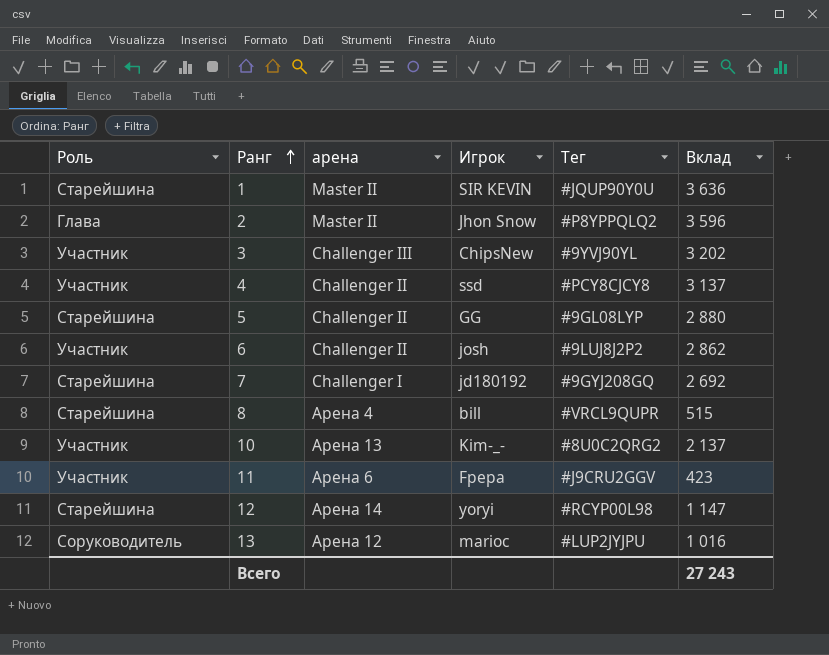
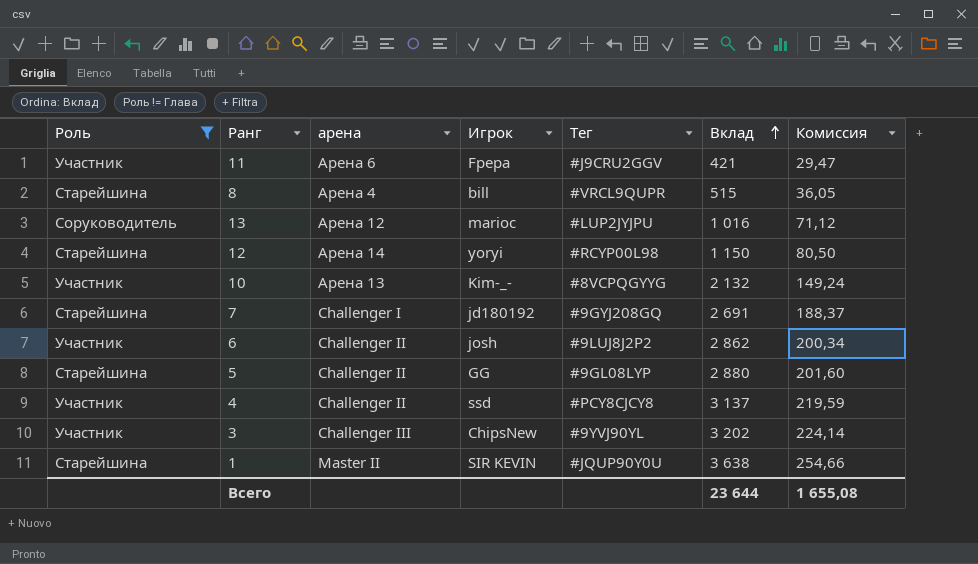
filter: none -> Роль != Глава
row order: Ранг ascending -> Вклад ascending
column Комиссия | formula: none -> [Вклад] * 0,07
11 | Вклад: 423 -> 421
12 | Вклад: 1 147 -> 1 150
10 | Тег: #8U0C2QRG2 -> #8VCPQGYYG
10 | Вклад: 2 137 -> 2 132
7 | Вклад: 2 692 -> 2 691
1 | Вклад: 3 636 -> 3 638
Всего | Вклад: 27 243 -> 23 644

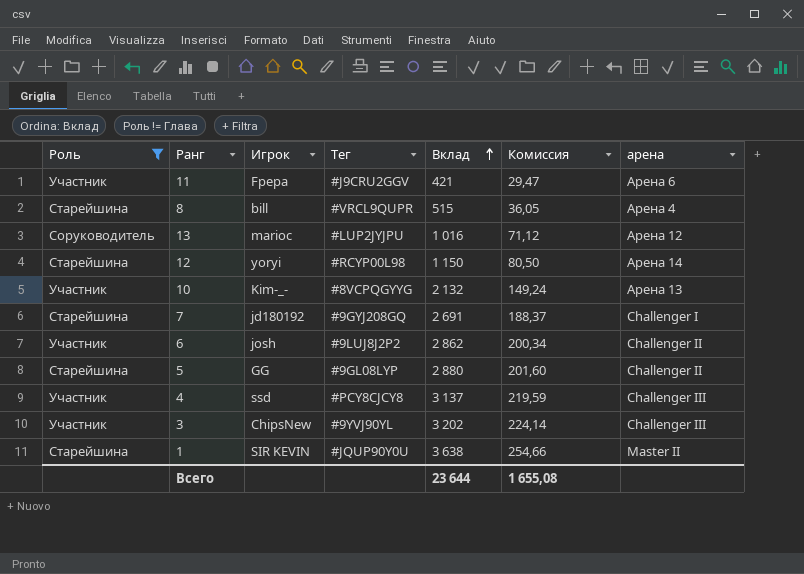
column арена | position: 3 -> 7
4 | арена: Challenger II -> Challenger III

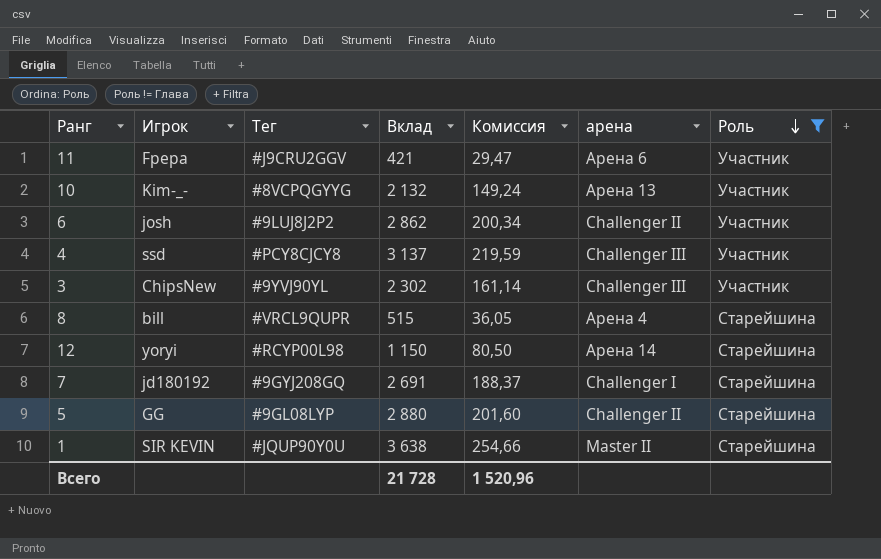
row order: Вклад ascending -> Роль descending
column Роль | position: 1 -> 7
row 13: Соруководитель | marioc | #LUP2JYJPU | 1 016 | 71,12 | Арена 12 -> none
3 | Вклад: 3 202 -> 2 302
3 | Комиссия: 224,14 -> 161,14
Всего | Вклад: 23 644 -> 21 728
Всего | Комиссия: 1 655,08 -> 1 520,96

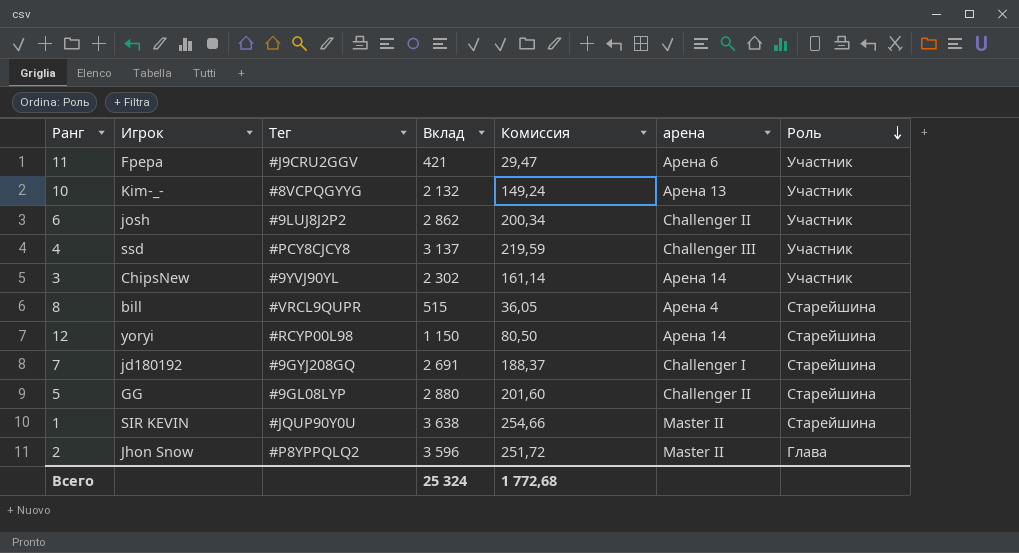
filter: Роль != Глава -> none
3 | арена: Challenger III -> Арена 14
Всего | Вклад: 21 728 -> 25 324
Всего | Комиссия: 1 520,96 -> 1 772,68

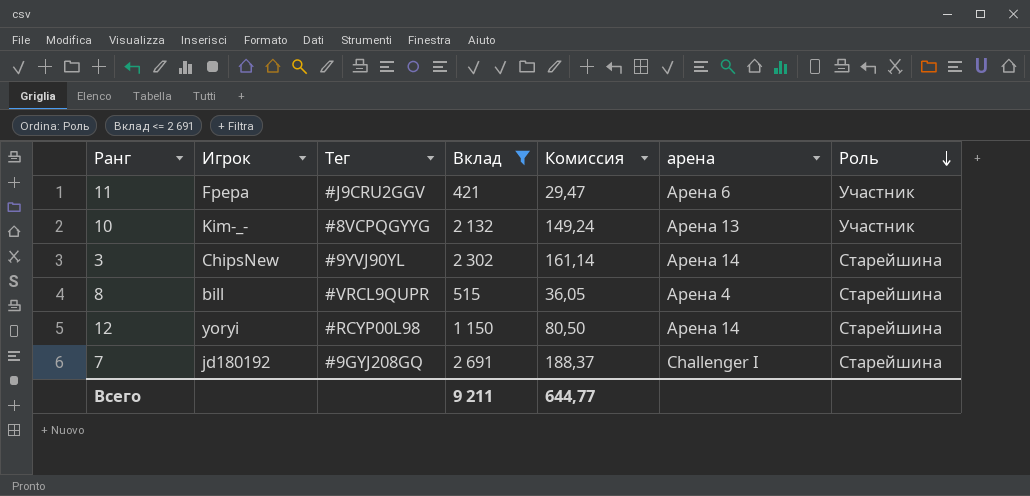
filter: none -> Вклад <= 2 691
3 | Роль: Участник -> Старейшина
Всего | Вклад: 25 324 -> 9 211
Всего | Комиссия: 1 772,68 -> 644,77

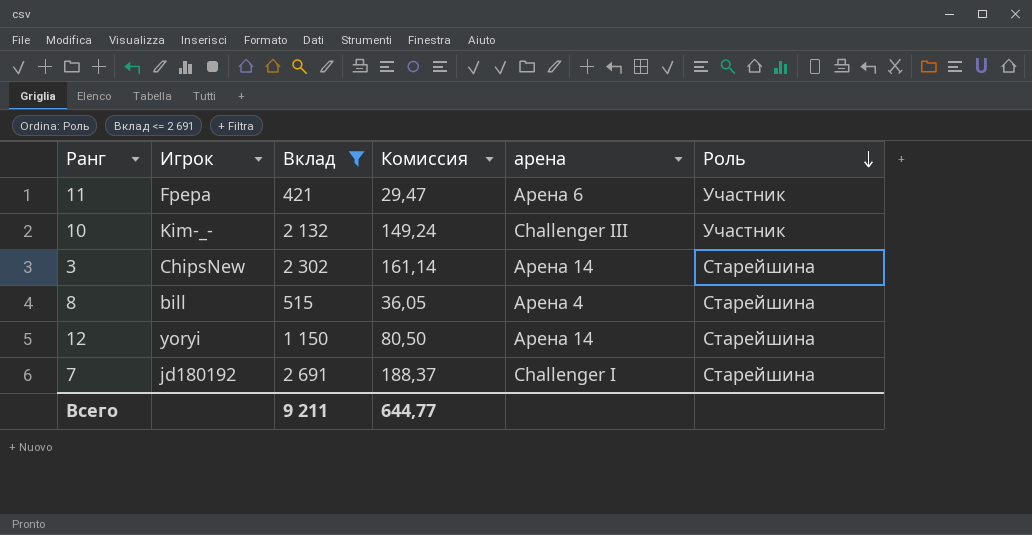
column Тег | position: 3 -> none
10 | арена: Арена 13 -> Challenger III

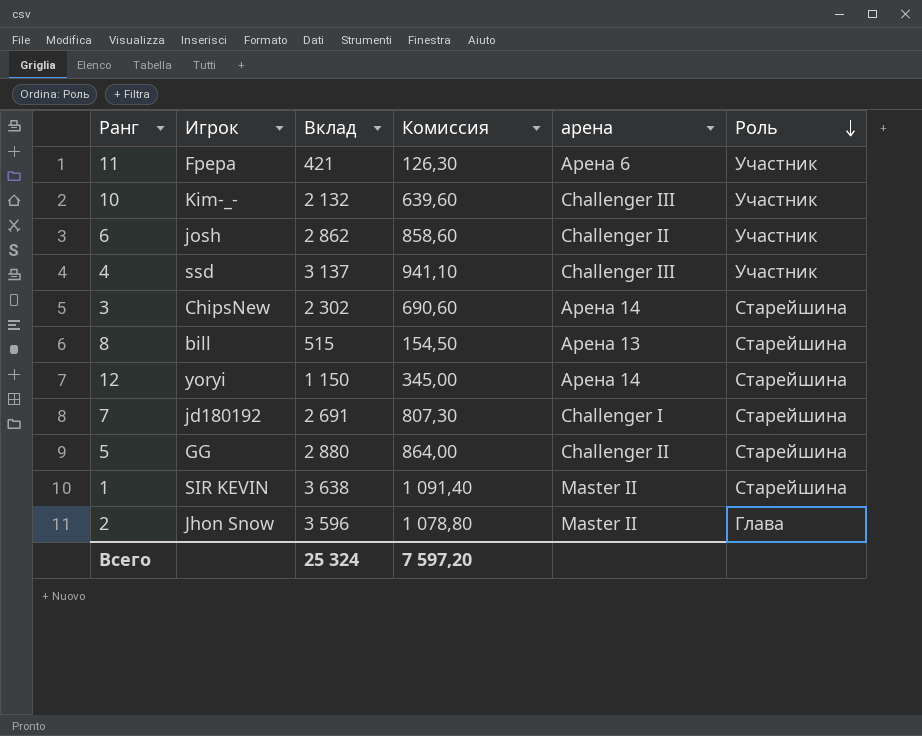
filter: Вклад <= 2 691 -> none
column Комиссия | formula: [Вклад] * 0,07 -> [Вклад] * 0,3
8 | арена: Арена 4 -> Арена 13
Всего | Вклад: 9 211 -> 25 324
Всего | Комиссия: 644,77 -> 7 597,20

